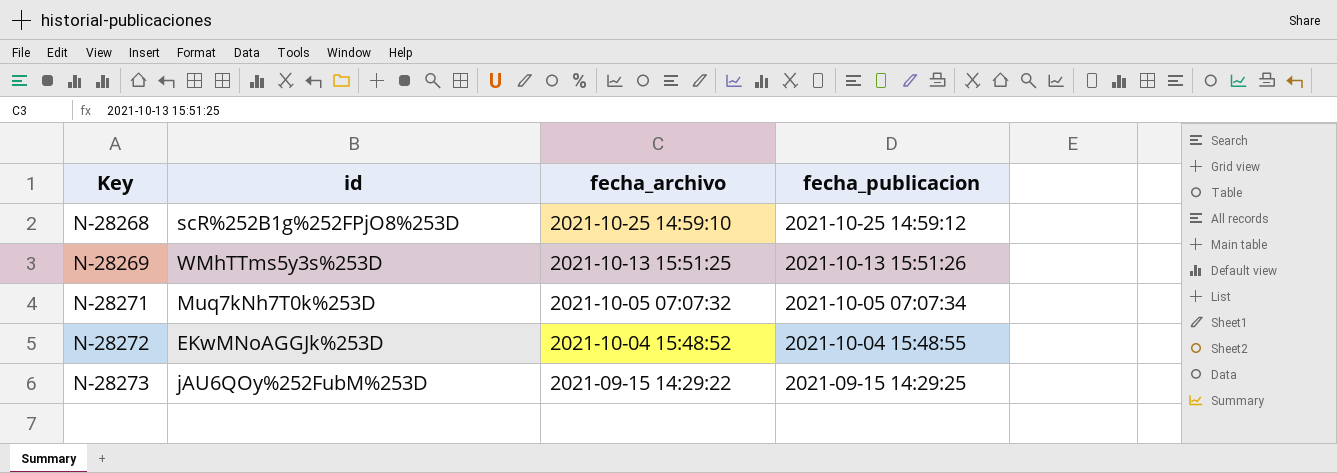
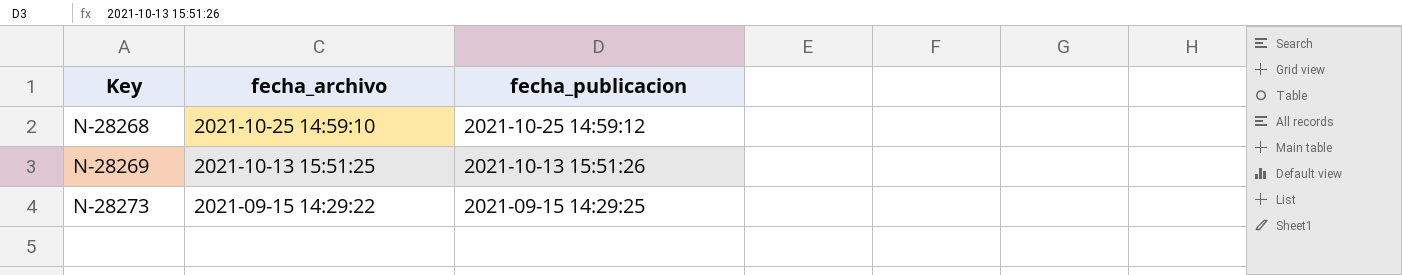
column id | position: 2 -> none
row N-28271: Muq7kNh7T0k%253D | 2021-10-05 07:07:32 | 2021-10-05 07:07:34 -> none
row N-28272: EKwMNoAGGJk%253D | 2021-10-04 15:48:52 | 2021-10-04 15:48:55 -> none

